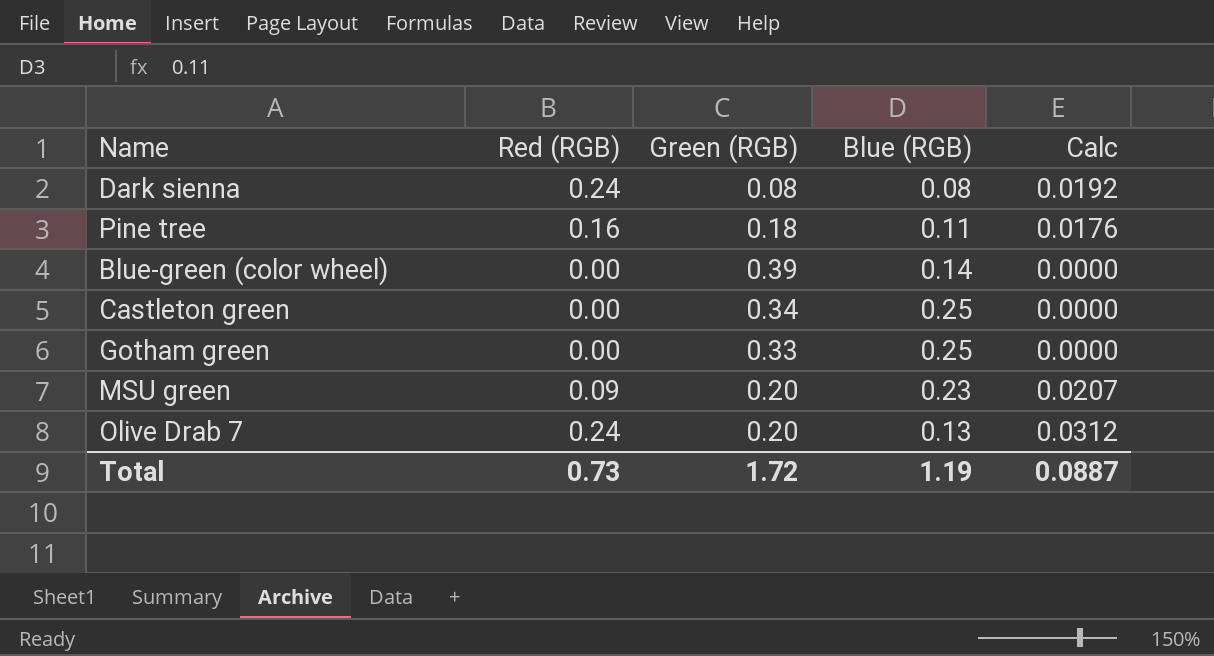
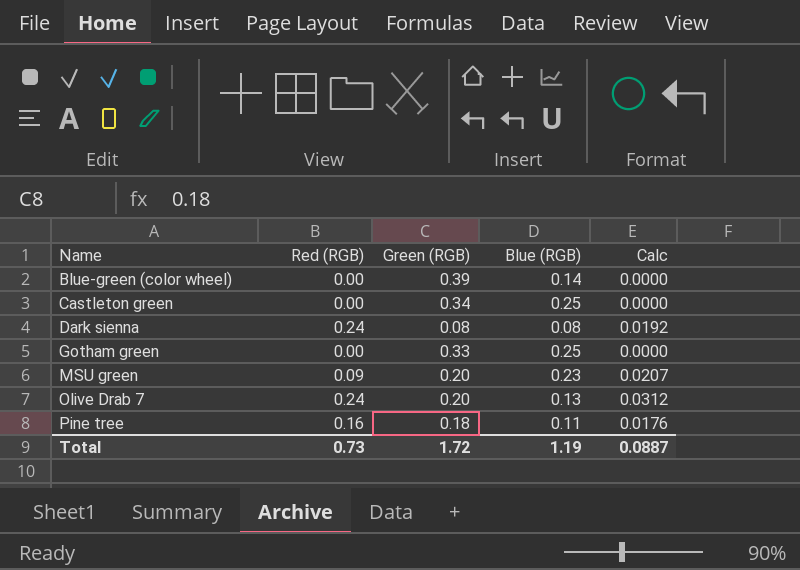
row order: none -> Name ascending

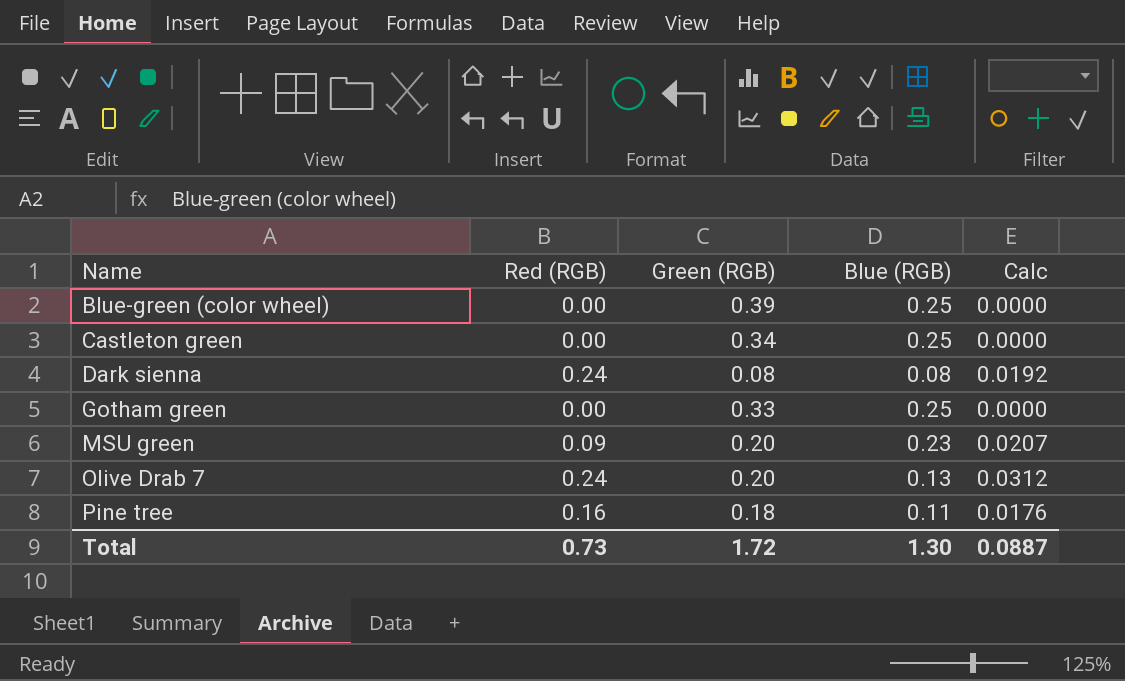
Blue-green (color wheel) | Blue (RGB): 0.14 -> 0.25
Total | Blue (RGB): 1.19 -> 1.30

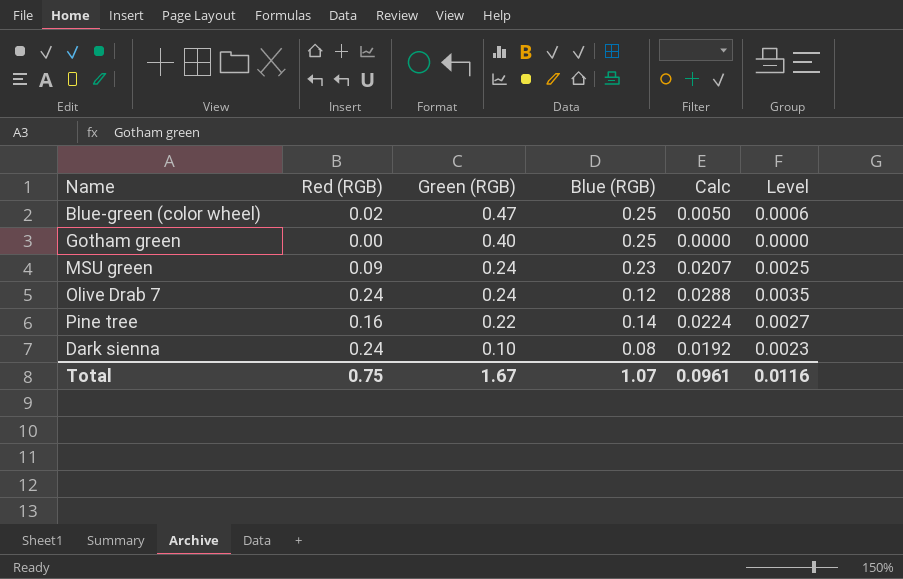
row order: Name ascending -> Green (RGB) descending
column Level | formula: none -> [Calc] * 0.12
row Castleton green: 0.00 | 0.34 | 0.25 | 0.0000 -> none
Blue-green (color wheel) | Red (RGB): 0.00 -> 0.02
Blue-green (color wheel) | Green (RGB): 0.39 -> 0.47
Blue-green (color wheel) | Calc: 0.0000 -> 0.0050
Gotham green | Green (RGB): 0.33 -> 0.40
MSU green | Green (RGB): 0.20 -> 0.24
Olive Drab 7 | Green (RGB): 0.20 -> 0.24
Olive Drab 7 | Blue (RGB): 0.13 -> 0.12
Olive Drab 7 | Calc: 0.0312 -> 0.0288
Pine tree | Green (RGB): 0.18 -> 0.22
Pine tree | Blue (RGB): 0.11 -> 0.14
Pine tree | Calc: 0.0176 -> 0.0224
Dark sienna | Green (RGB): 0.08 -> 0.10
Total | Red (RGB): 0.73 -> 0.75
Total | Green (RGB): 1.72 -> 1.67
Total | Blue (RGB): 1.30 -> 1.07
Total | Calc: 0.0887 -> 0.0961

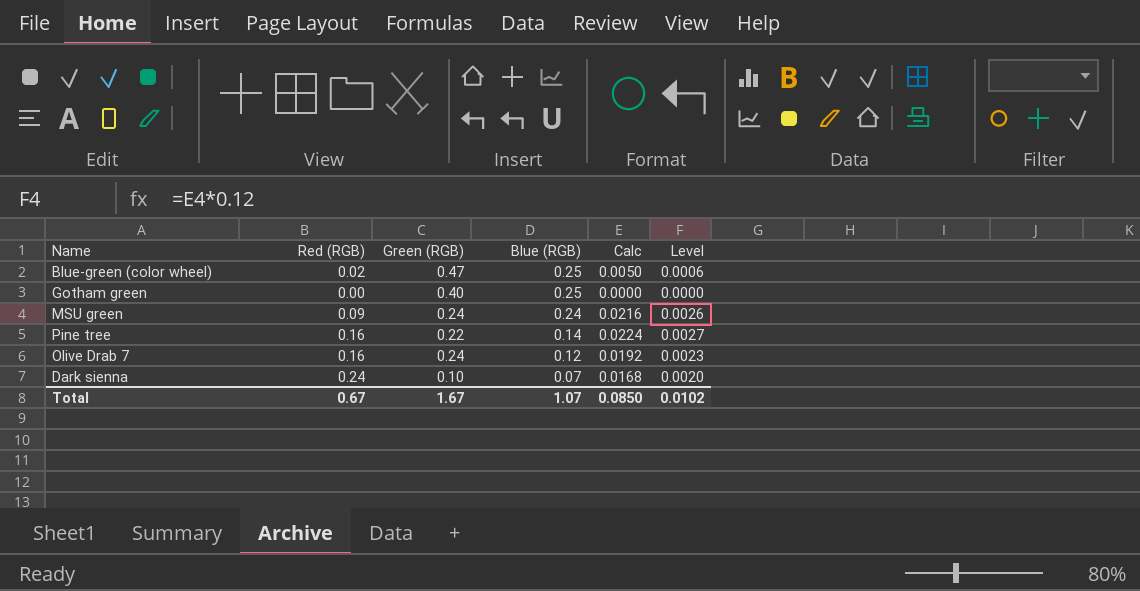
row order: Green (RGB) descending -> Blue (RGB) descending
MSU green | Blue (RGB): 0.23 -> 0.24
MSU green | Calc: 0.0207 -> 0.0216
MSU green | Level: 0.0025 -> 0.0026
Olive Drab 7 | Red (RGB): 0.24 -> 0.16
Olive Drab 7 | Calc: 0.0288 -> 0.0192
Olive Drab 7 | Level: 0.0035 -> 0.0023
Dark sienna | Blue (RGB): 0.08 -> 0.07
Dark sienna | Calc: 0.0192 -> 0.0168
Dark sienna | Level: 0.0023 -> 0.0020
Total | Red (RGB): 0.75 -> 0.67
Total | Calc: 0.0961 -> 0.0850
Total | Level: 0.0116 -> 0.0102

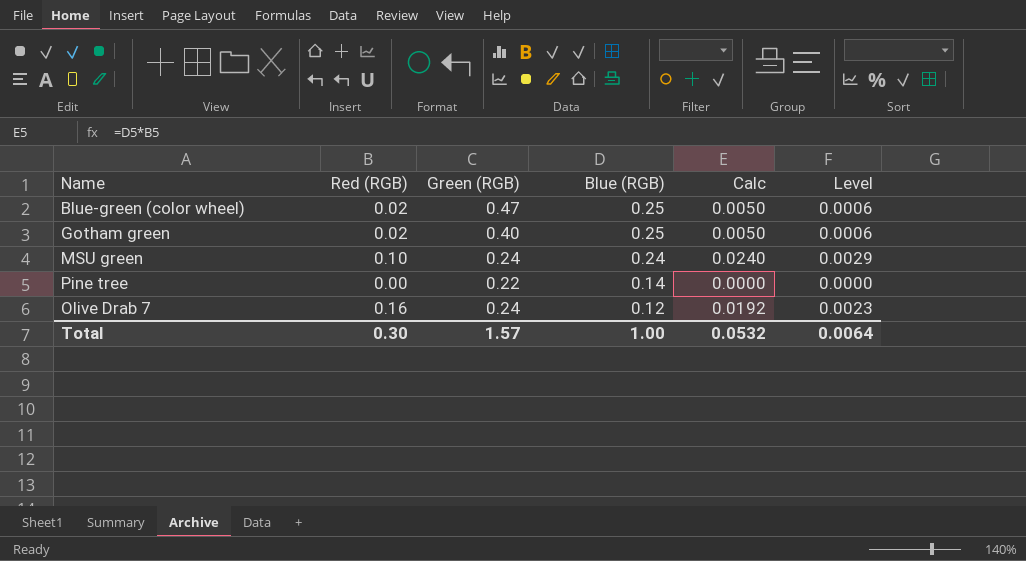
row Dark sienna: 0.24 | 0.10 | 0.07 | 0.0168 | 0.0020 -> none
Gotham green | Red (RGB): 0.00 -> 0.02
Gotham green | Calc: 0.0000 -> 0.0050
Gotham green | Level: 0.0000 -> 0.0006
MSU green | Red (RGB): 0.09 -> 0.10
MSU green | Calc: 0.0216 -> 0.0240
MSU green | Level: 0.0026 -> 0.0029
Pine tree | Red (RGB): 0.16 -> 0.00
Pine tree | Calc: 0.0224 -> 0.0000
Pine tree | Level: 0.0027 -> 0.0000
Total | Red (RGB): 0.67 -> 0.30
Total | Green (RGB): 1.67 -> 1.57
Total | Blue (RGB): 1.07 -> 1.00
Total | Calc: 0.0850 -> 0.0532
Total | Level: 0.0102 -> 0.0064

